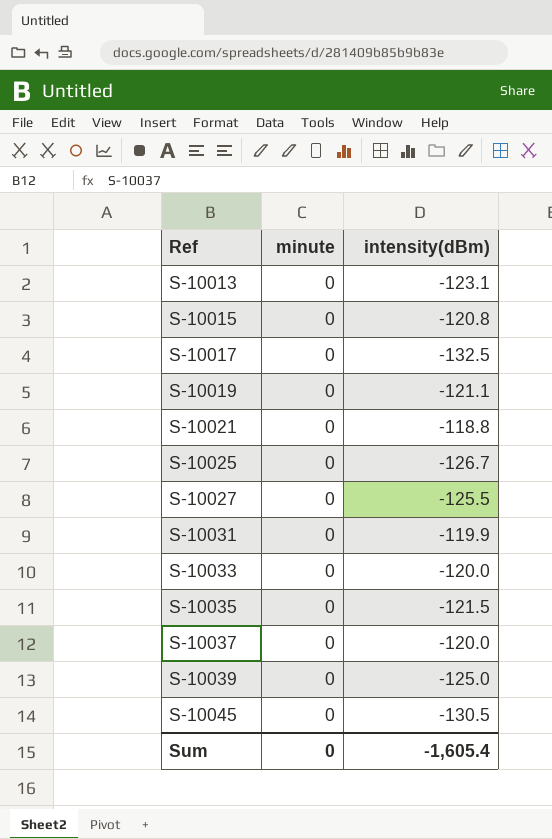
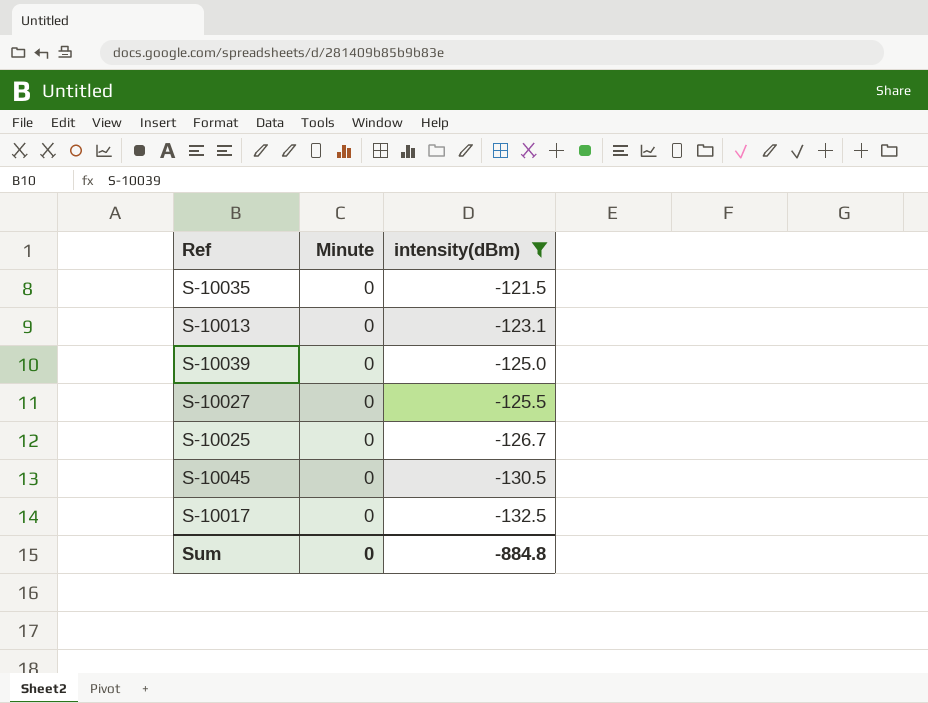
filter: none -> intensity(dBm) <= -121.5
row order: Ref ascending -> intensity(dBm) descending
column name: minute -> Minute
Sum | intensity(dBm): -1,605.4 -> -884.8

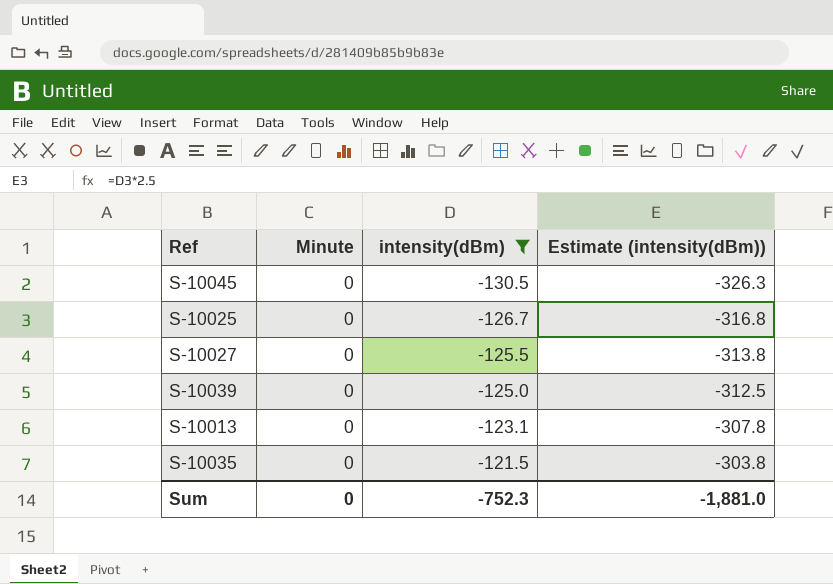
row order: intensity(dBm) descending -> intensity(dBm) ascending
column Estimate (intensity(dBm)) | formula: none -> [intensity(dBm)] * 2.5
row S-10017: 0 | -132.5 -> none
Sum | intensity(dBm): -884.8 -> -752.3

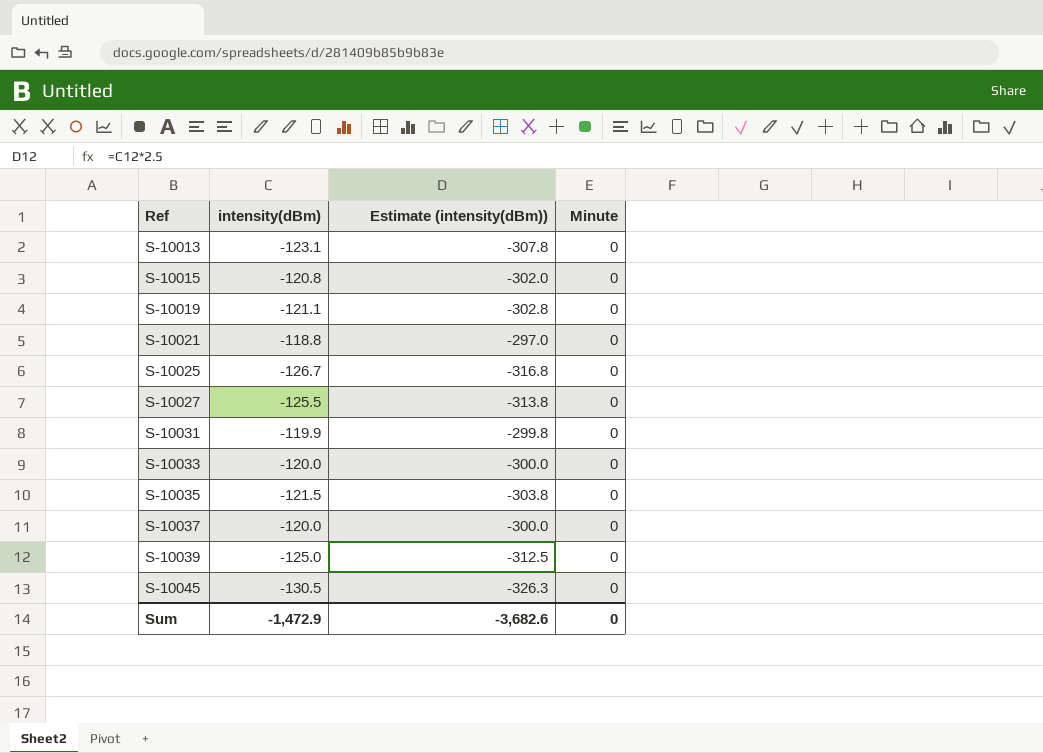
filter: intensity(dBm) <= -121.5 -> none
row order: intensity(dBm) ascending -> Ref ascending
column Minute | position: 2 -> 4
Sum | intensity(dBm): -752.3 -> -1,472.9
Sum | Estimate (intensity(dBm)): -1,881.0 -> -3,682.6

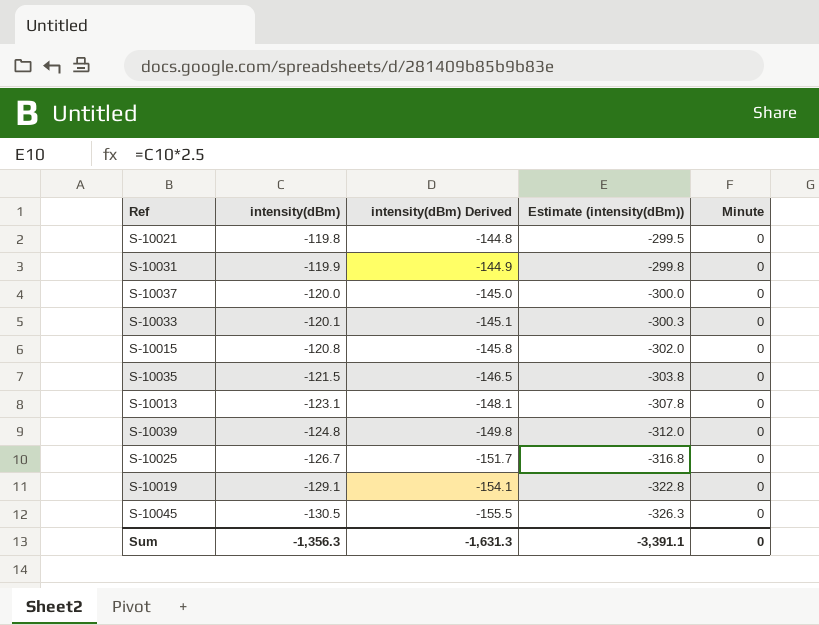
row order: Ref ascending -> intensity(dBm) descending
column intensity(dBm) Derived | formula: none -> [intensity(dBm)] - 25
row S-10027: -125.5 | -313.8 | 0 -> none
S-10021 | intensity(dBm): -118.8 -> -119.8
S-10021 | Estimate (intensity(dBm)): -297.0 -> -299.5
S-10033 | intensity(dBm): -120.0 -> -120.1
S-10033 | Estimate (intensity(dBm)): -300.0 -> -300.3
S-10039 | intensity(dBm): -125.0 -> -124.8
S-10039 | Estimate (intensity(dBm)): -312.5 -> -312.0
S-10019 | intensity(dBm): -121.1 -> -129.1
S-10019 | Estimate (intensity(dBm)): -302.8 -> -322.8
Sum | intensity(dBm): -1,472.9 -> -1,356.3
Sum | Estimate (intensity(dBm)): -3,682.6 -> -3,391.1

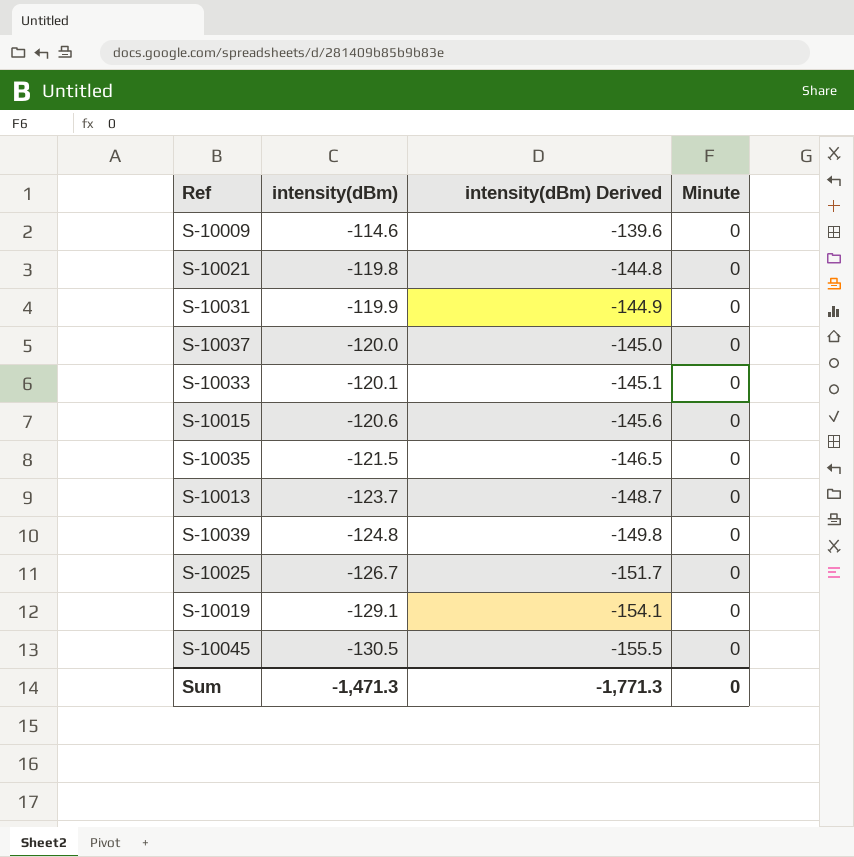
column Estimate (intensity(dBm)) | formula: [intensity(dBm)] * 2.5 -> none
row S-10009: none -> -114.6 | -139.6 | 0
S-10015 | intensity(dBm): -120.8 -> -120.6
S-10015 | intensity(dBm) Derived: -145.8 -> -145.6
S-10013 | intensity(dBm): -123.1 -> -123.7
S-10013 | intensity(dBm) Derived: -148.1 -> -148.7
Sum | intensity(dBm): -1,356.3 -> -1,471.3
Sum | intensity(dBm) Derived: -1,631.3 -> -1,771.3

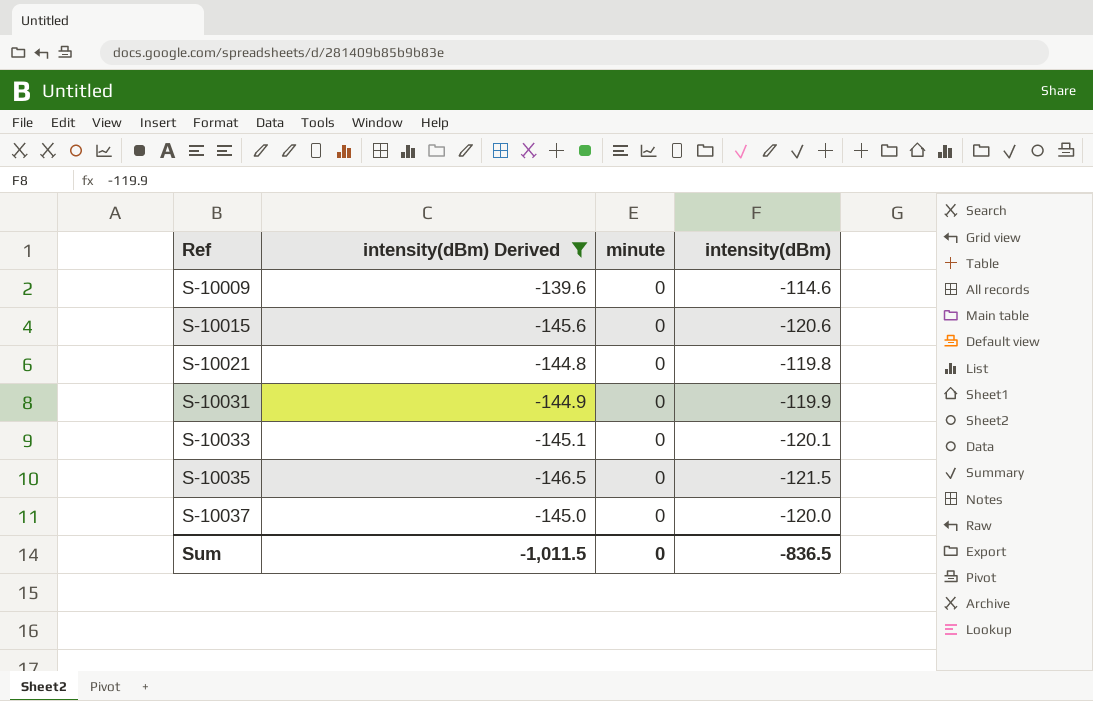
filter: none -> intensity(dBm) Derived >= -146.5
row order: intensity(dBm) descending -> Ref ascending
column name: Minute -> minute
column intensity(dBm) | position: 2 -> 4
Sum | intensity(dBm) Derived: -1,771.3 -> -1,011.5
Sum | intensity(dBm): -1,471.3 -> -836.5

